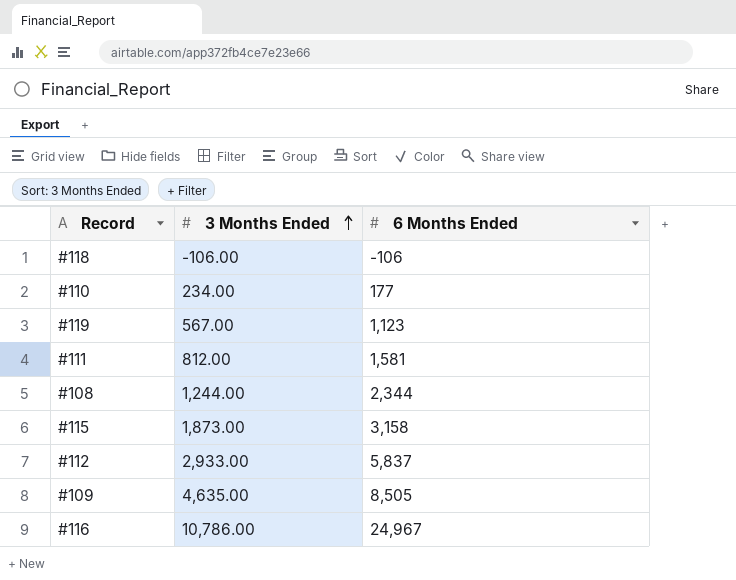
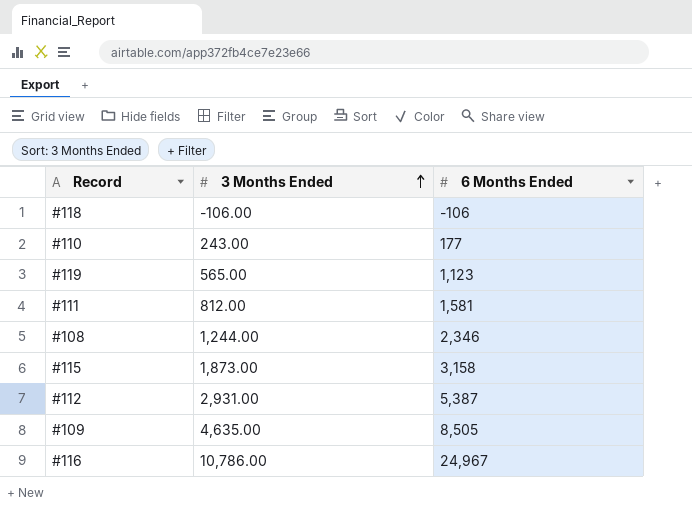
#110 | 3 Months Ended: 234.00 -> 243.00
#119 | 3 Months Ended: 567.00 -> 565.00
#108 | 6 Months Ended: 2,344 -> 2,346
#112 | 3 Months Ended: 2,933.00 -> 2,931.00
#112 | 6 Months Ended: 5,837 -> 5,387

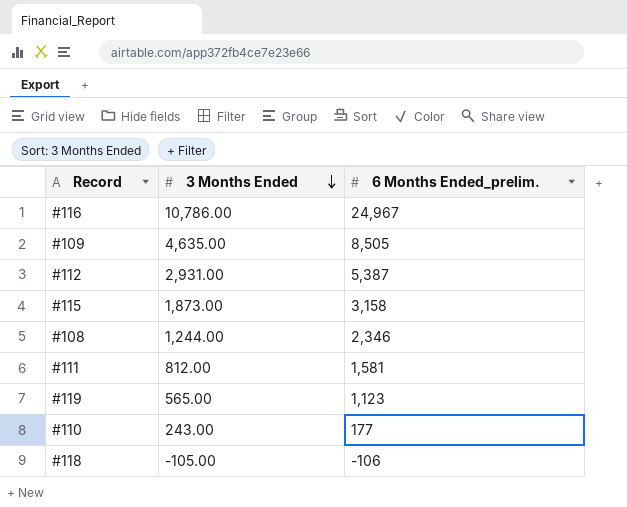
row order: 3 Months Ended ascending -> 3 Months Ended descending
column name: 6 Months Ended -> 6 Months Ended_prelim.
#118 | 3 Months Ended: -106.00 -> -105.00

